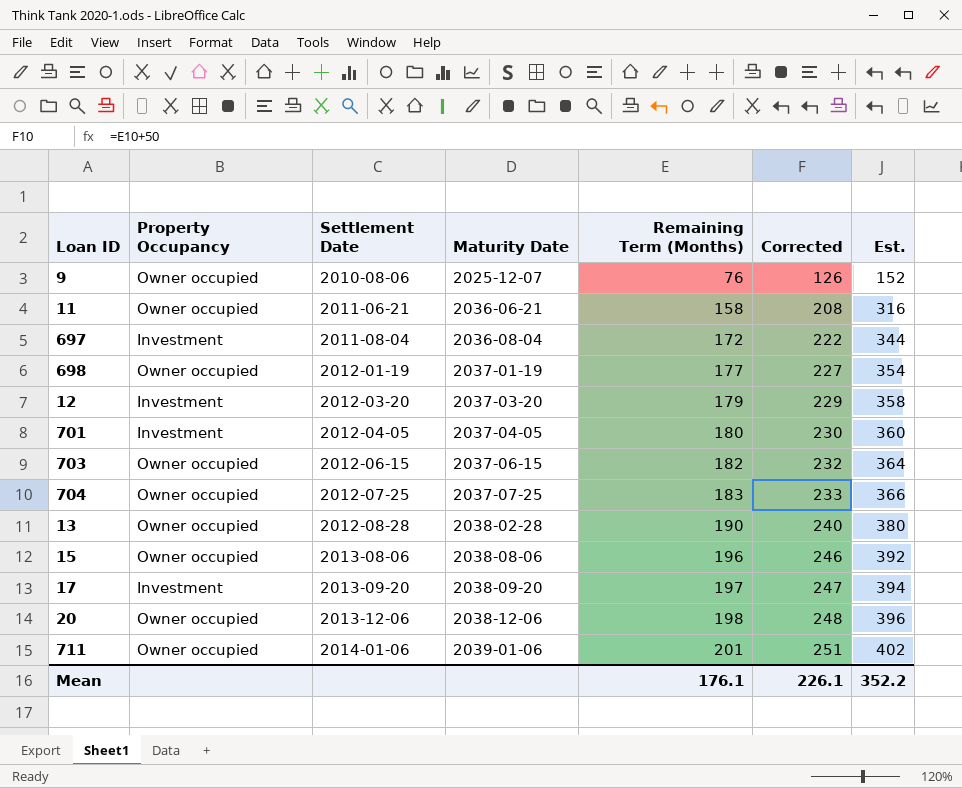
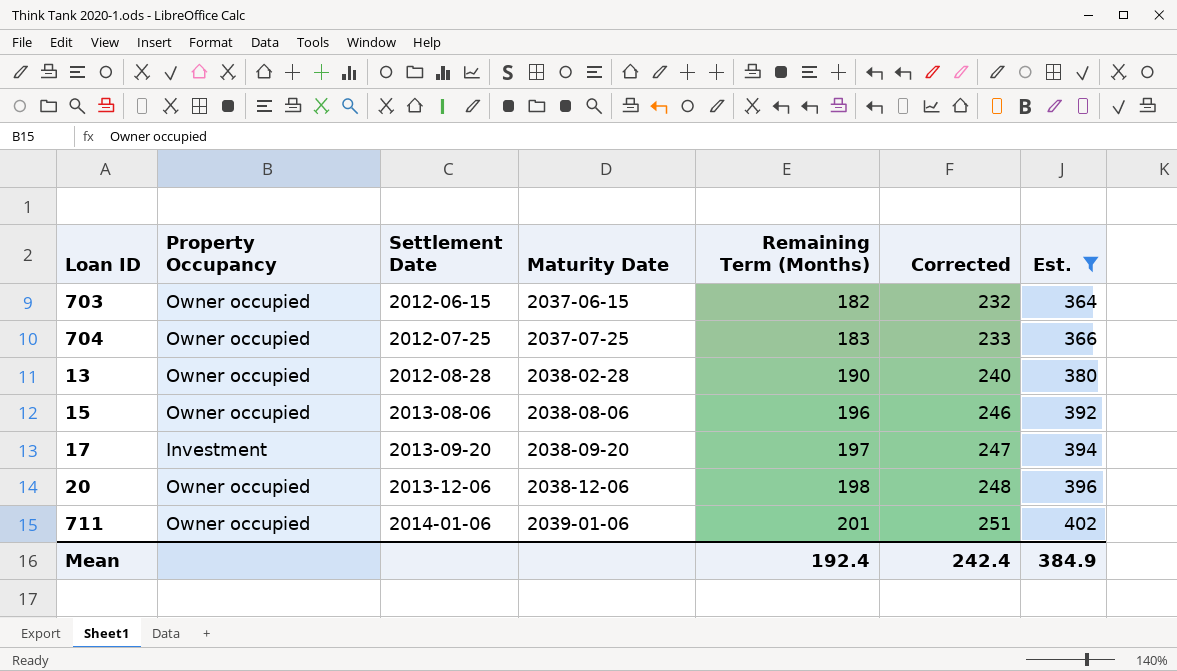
filter: none -> Est. >= 364
Mean | Remaining Term (Months): 176.1 -> 192.4
Mean | Corrected: 226.1 -> 242.4
Mean | Est.: 352.2 -> 384.9

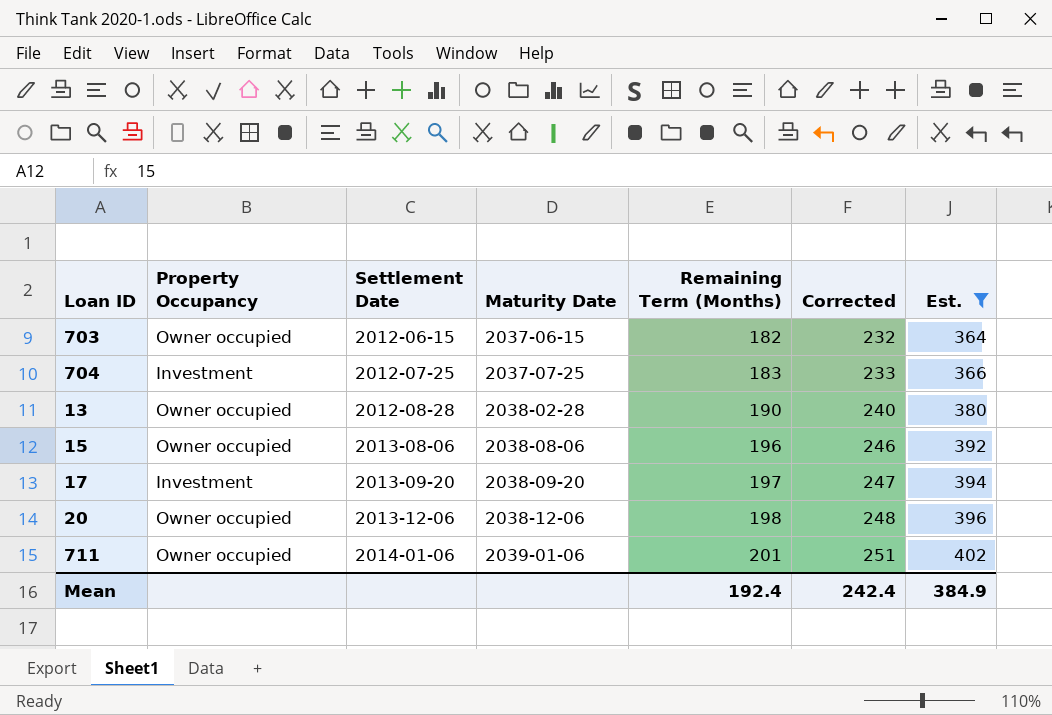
704 | Property Occupancy: Owner occupied -> Investment

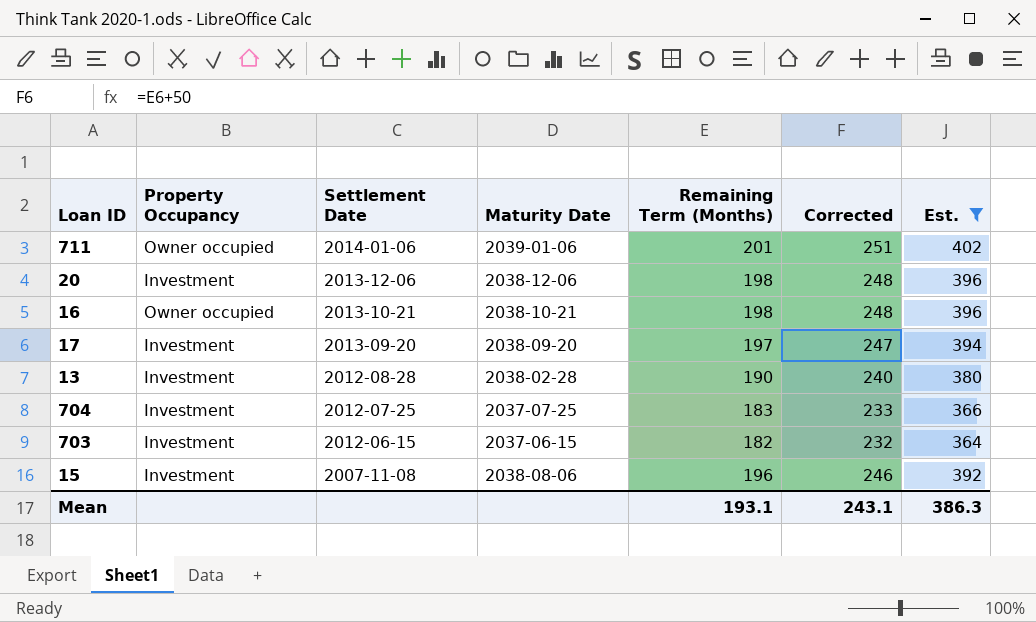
row order: Settlement Date ascending -> Settlement Date descending
20 | Property Occupancy: Owner occupied -> Investment
row 16: none -> Owner occupied | 2013-10-21 | 2038-10-21 | 198 | 248 | 396
13 | Property Occupancy: Owner occupied -> Investment
703 | Property Occupancy: Owner occupied -> Investment
15 | Property Occupancy: Owner occupied -> Investment
15 | Settlement Date: 2013-08-06 -> 2007-11-08
Mean | Remaining Term (Months): 192.4 -> 193.1
Mean | Corrected: 242.4 -> 243.1
Mean | Est.: 384.9 -> 386.3

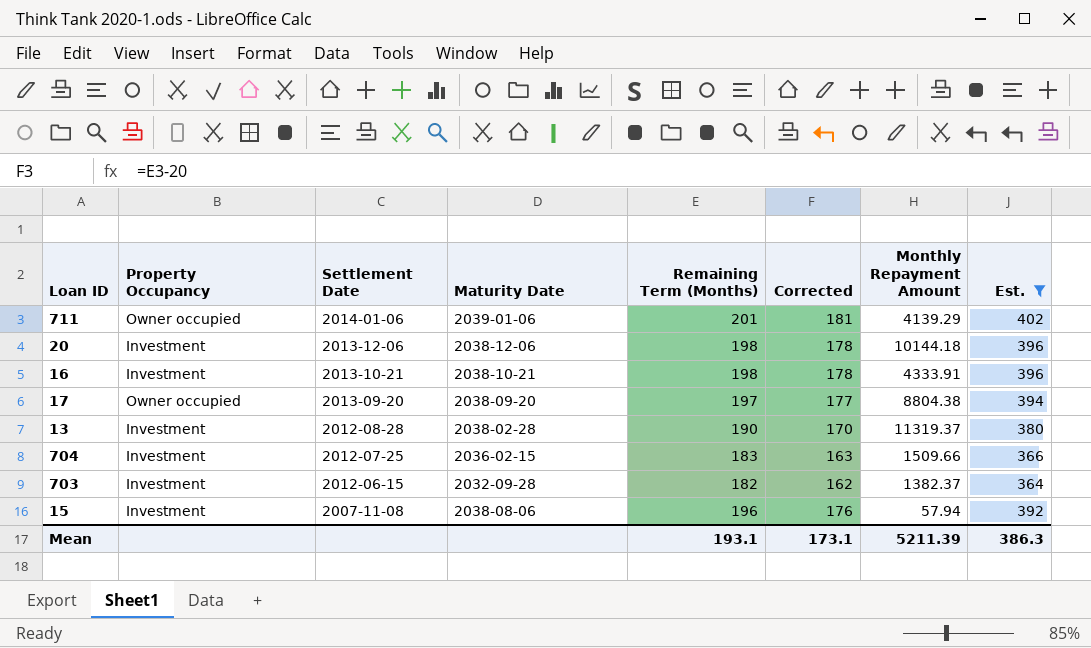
column Corrected | formula: [Remaining Term (Months)] + 50 -> [Remaining Term (Months)] - 20
column Monthly Repayment Amount | position: none -> 7
16 | Property Occupancy: Owner occupied -> Investment
17 | Property Occupancy: Investment -> Owner occupied
704 | Maturity Date: 2037-07-25 -> 2036-02-15
703 | Maturity Date: 2037-06-15 -> 2032-09-28
Mean | Corrected: 243.1 -> 173.1

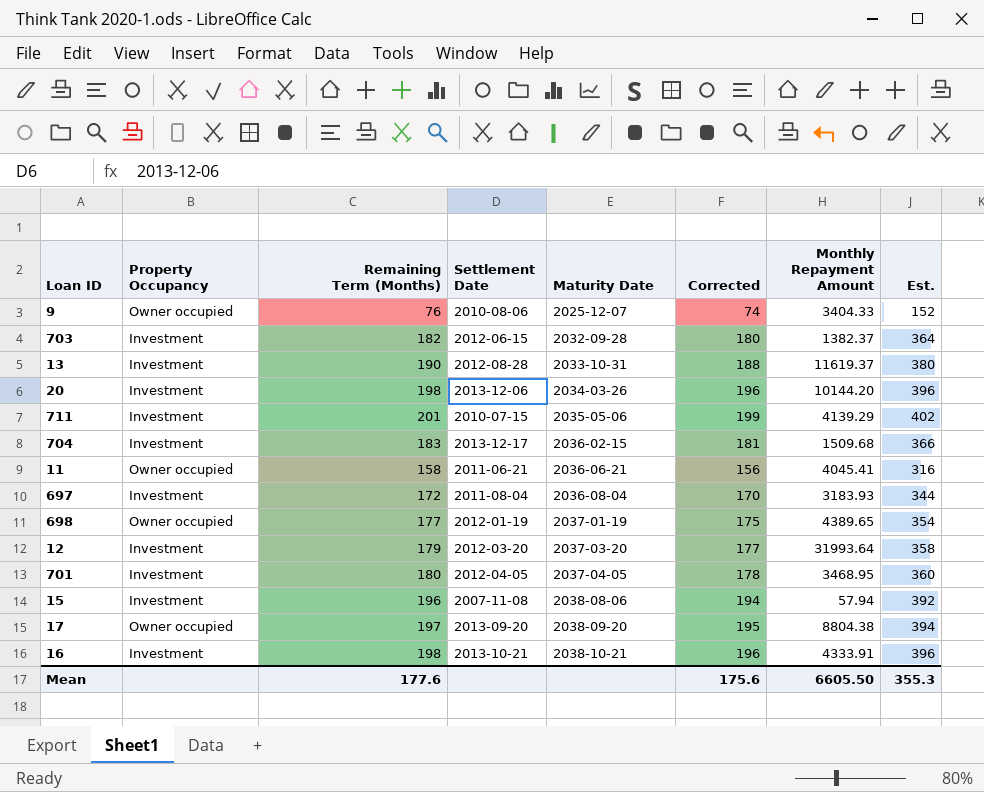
filter: Est. >= 364 -> none
row order: Settlement Date descending -> Maturity Date ascending
column Remaining Term (Months) | position: 5 -> 3
column Corrected | formula: [Remaining Term (Months)] - 20 -> [Remaining Term (Months)] - 2
13 | Maturity Date: 2038-02-28 -> 2033-10-31
13 | Monthly Repayment Amount: 11319.37 -> 11619.37
20 | Maturity Date: 2038-12-06 -> 2034-03-26
20 | Monthly Repayment Amount: 10144.18 -> 10144.20
711 | Property Occupancy: Owner occupied -> Investment
711 | Settlement Date: 2014-01-06 -> 2010-07-15
711 | Maturity Date: 2039-01-06 -> 2035-05-06
704 | Settlement Date: 2012-07-25 -> 2013-12-17
704 | Monthly Repayment Amount: 1509.66 -> 1509.68
Mean | Remaining Term (Months): 193.1 -> 177.6
Mean | Corrected: 173.1 -> 175.6
Mean | Monthly Repayment Amount: 5211.39 -> 6605.50
Mean | Est.: 386.3 -> 355.3

